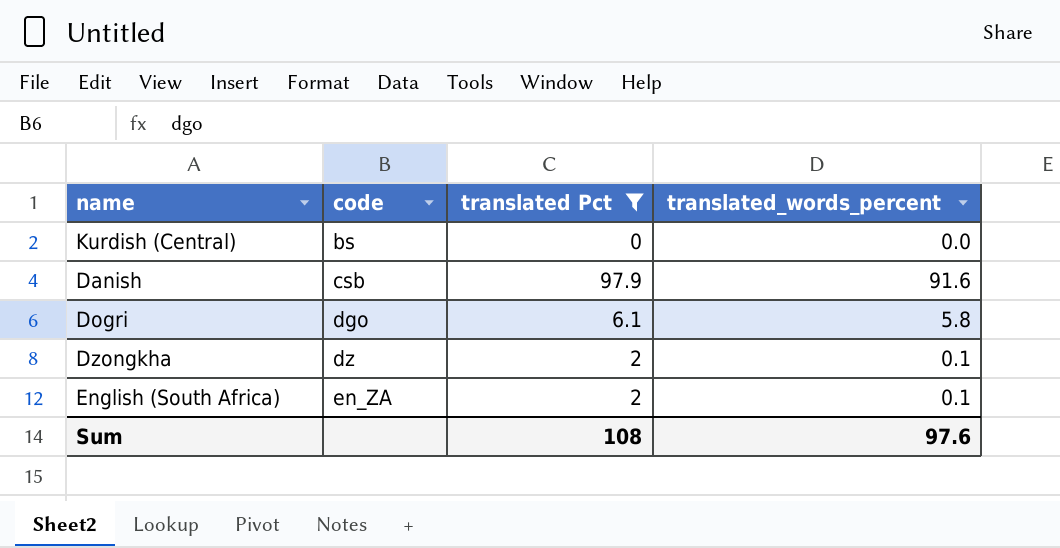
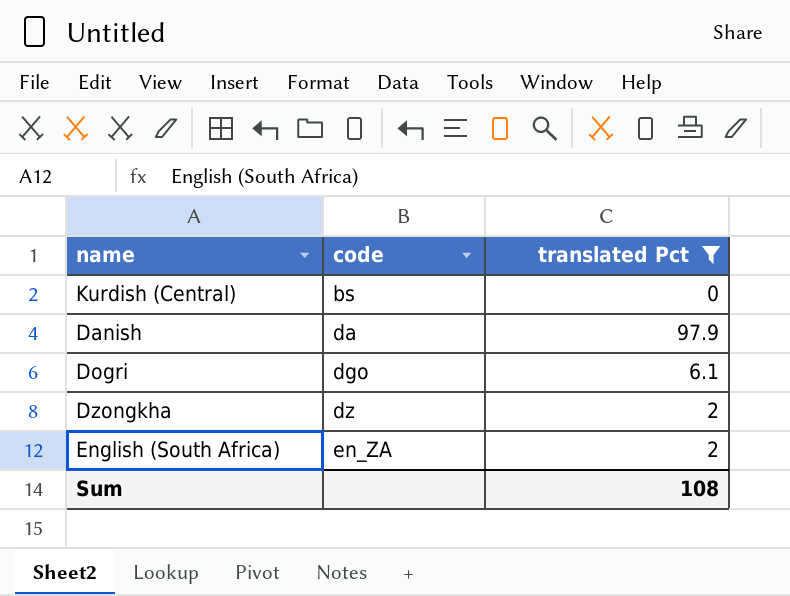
column translated_words_percent | position: 4 -> none
Danish | code: csb -> da

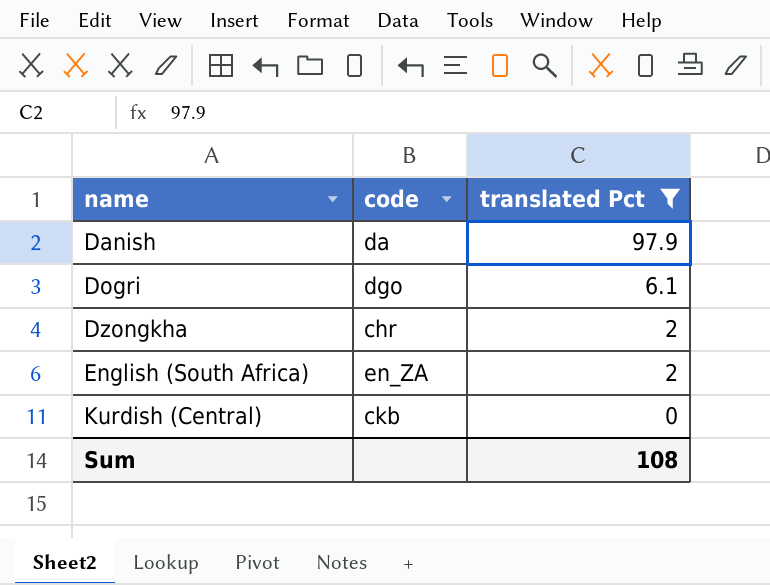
row order: code ascending -> name ascending
Dzongkha | code: dz -> chr
Kurdish (Central) | code: bs -> ckb

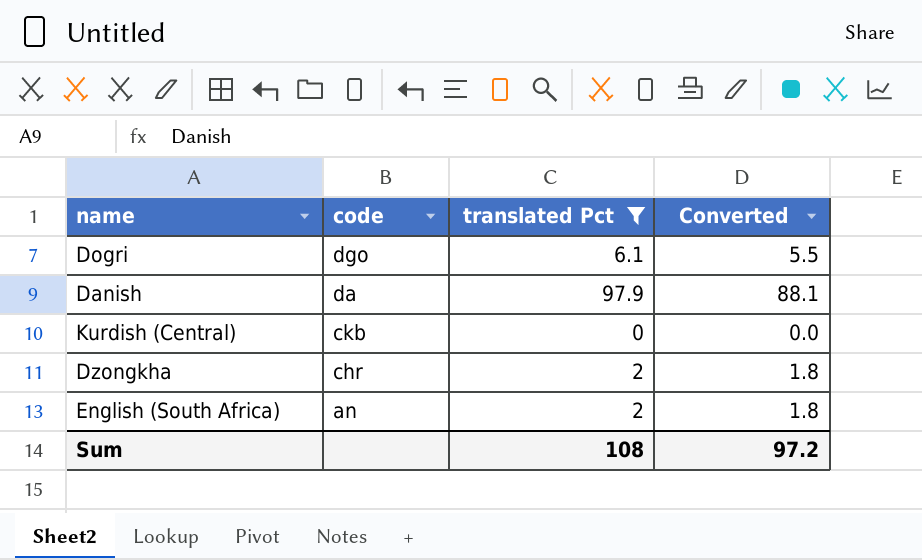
row order: name ascending -> code descending
column Converted | formula: none -> [translated Pct] * 0.9
English (South Africa) | code: en_ZA -> an

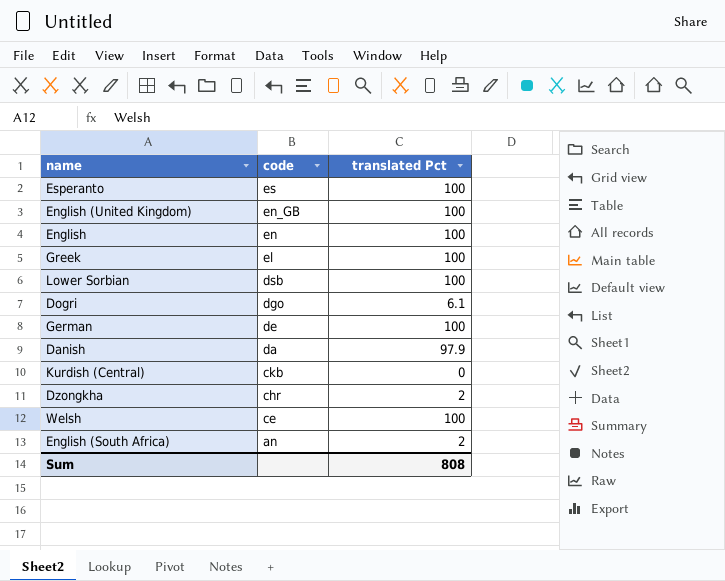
filter: translated Pct != 100 -> none
column Converted | formula: [translated Pct] * 0.9 -> none
Sum | translated Pct: 108 -> 808

